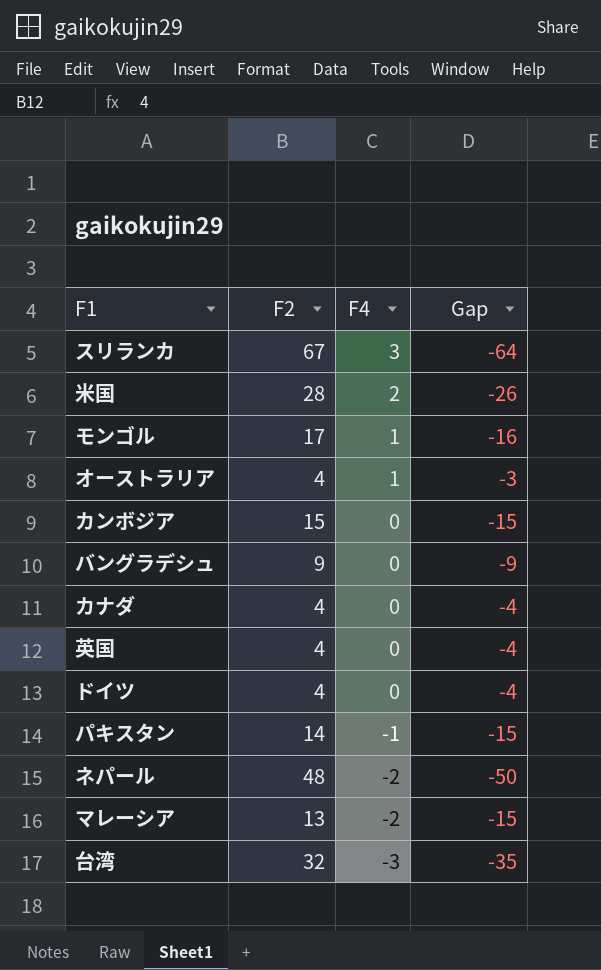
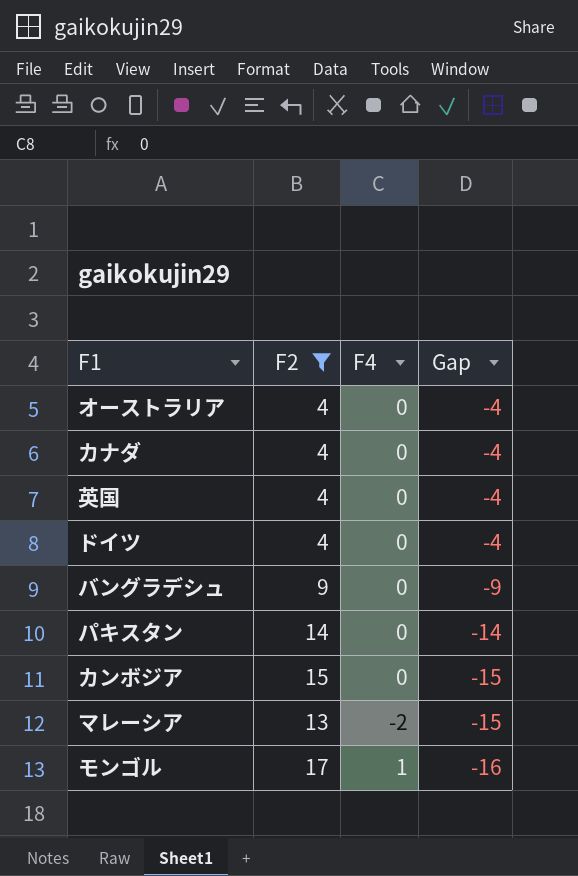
filter: none -> F2 <= 17
row order: F4 descending -> Gap descending
オーストラリア | F4: 1 -> 0
オーストラリア | Gap: -3 -> -4
パキスタン | F4: -1 -> 0
パキスタン | Gap: -15 -> -14

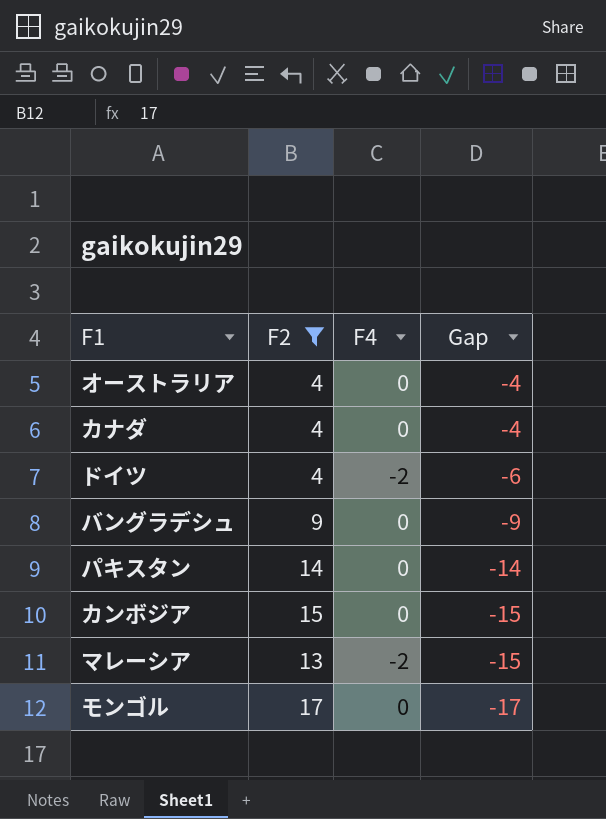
row 英国: 4 | 0 | -4 -> none
ドイツ | F4: 0 -> -2
ドイツ | Gap: -4 -> -6
モンゴル | F4: 1 -> 0
モンゴル | Gap: -16 -> -17

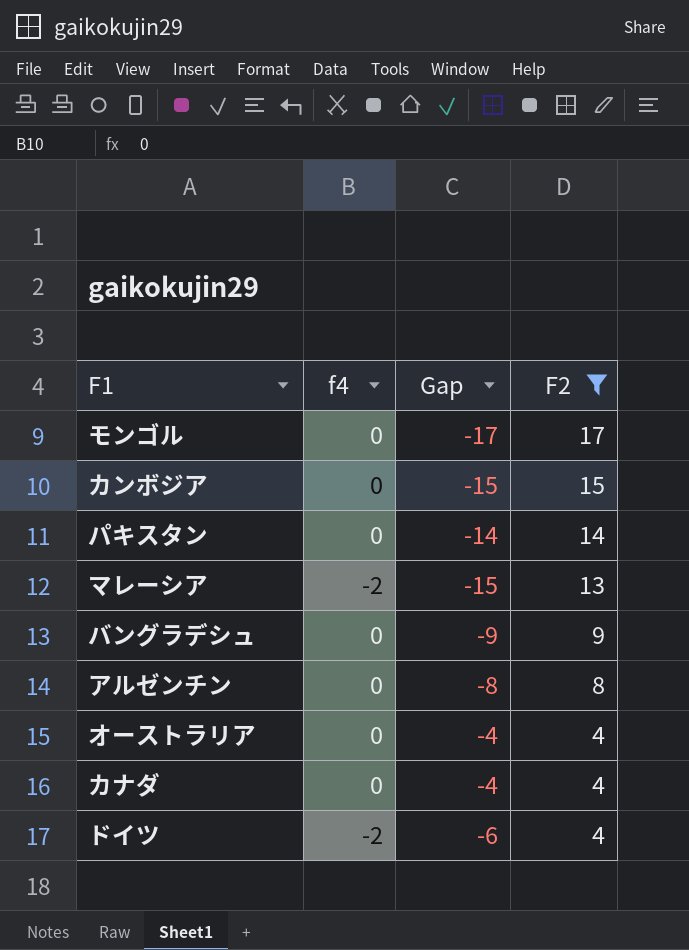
row order: Gap descending -> F2 descending
column name: F4 -> f4
column F2 | position: 2 -> 4
row アルゼンチン: none -> 0 | -8 | 8

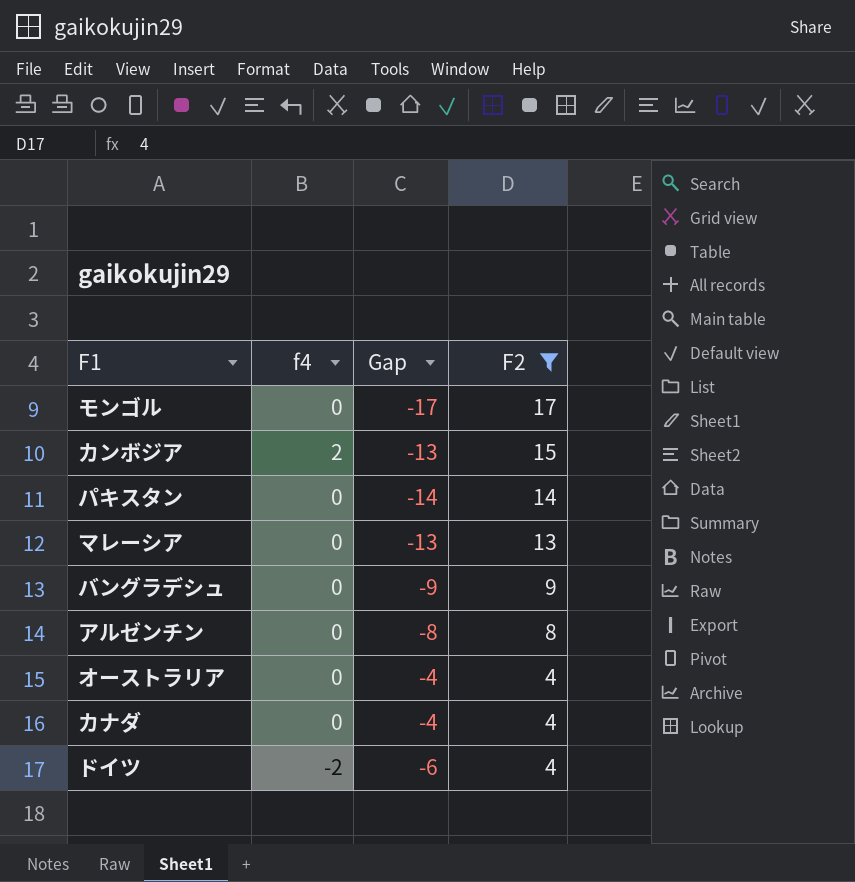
カンボジア | f4: 0 -> 2
カンボジア | Gap: -15 -> -13
マレーシア | f4: -2 -> 0
マレーシア | Gap: -15 -> -13

